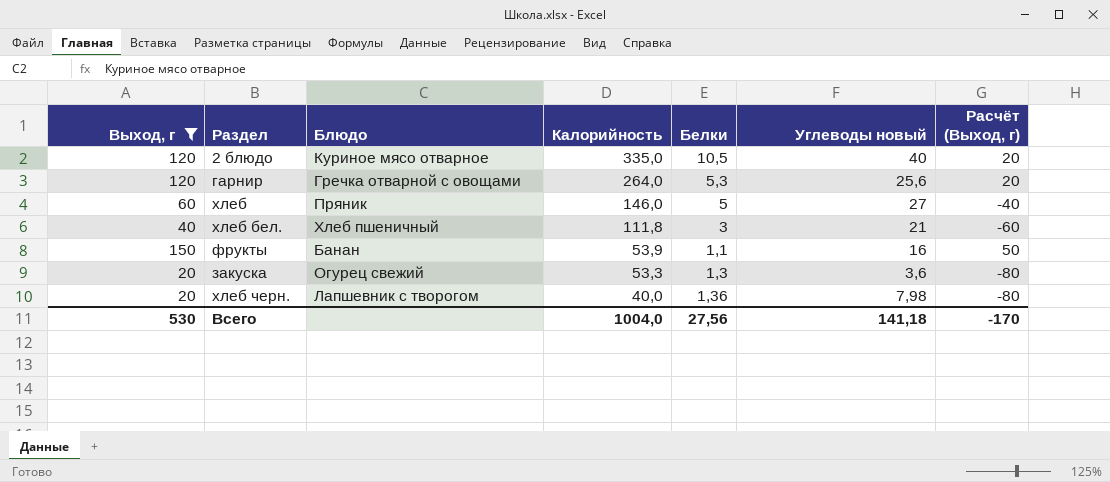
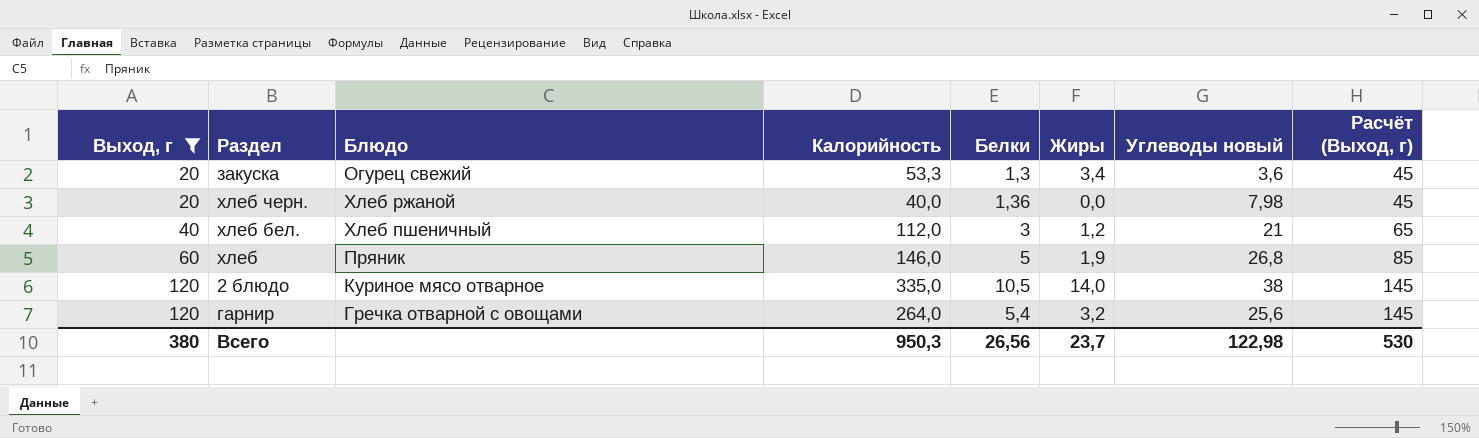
row order: Калорийность descending -> Выход, г ascending
column Жиры | position: none -> 6
column Расчёт (Выход, г) | formula: [Выход, г] - 100 -> [Выход, г] + 25
row фрукты: 150 | Банан | 53,9 | 1,1 | 16 | 50 -> none
хлеб черн. | Блюдо: Лапшевник с творогом -> Хлеб ржаной
хлеб бел. | Калорийность: 111,8 -> 112,0
хлеб | Углеводы новый: 27 -> 26,8
2 блюдо | Углеводы новый: 40 -> 38
гарнир | Белки: 5,3 -> 5,4
Всего | Выход, г: 530 -> 380
Всего | Калорийность: 1004,0 -> 950,3
Всего | Белки: 27,56 -> 26,56
Всего | Углеводы новый: 141,18 -> 122,98
Всего | Расчёт (Выход, г): -170 -> 530

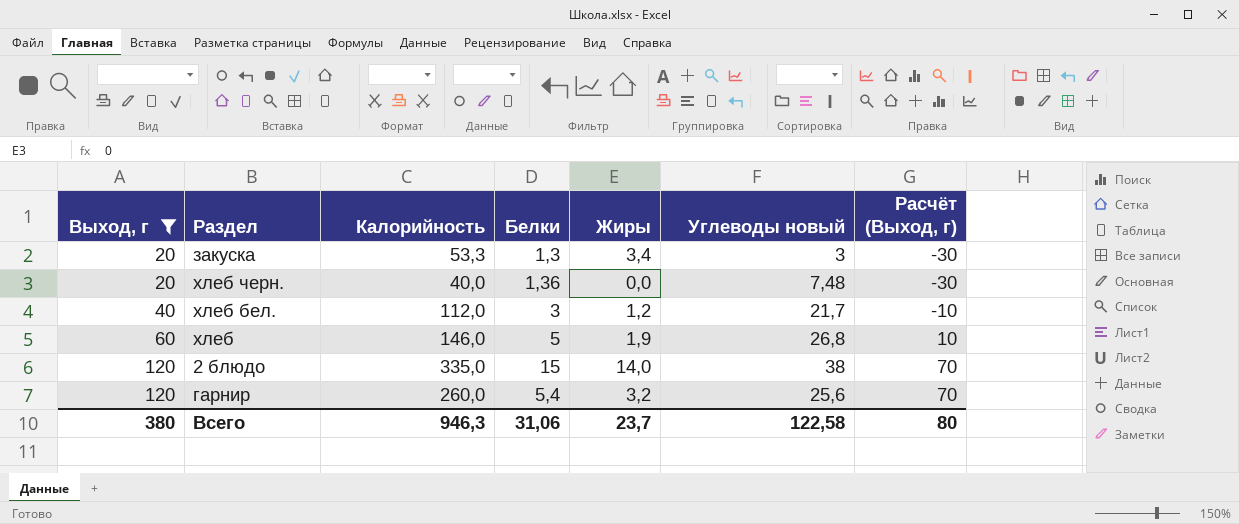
column Блюдо | position: 3 -> none
column Расчёт (Выход, г) | formula: [Выход, г] + 25 -> [Выход, г] - 50
закуска | Углеводы новый: 3,6 -> 3
хлеб черн. | Углеводы новый: 7,98 -> 7,48
хлеб бел. | Углеводы новый: 21 -> 21,7
2 блюдо | Белки: 10,5 -> 15
гарнир | Калорийность: 264,0 -> 260,0
Всего | Калорийность: 950,3 -> 946,3
Всего | Белки: 26,56 -> 31,06
Всего | Углеводы новый: 122,98 -> 122,58
Всего | Расчёт (Выход, г): 530 -> 80

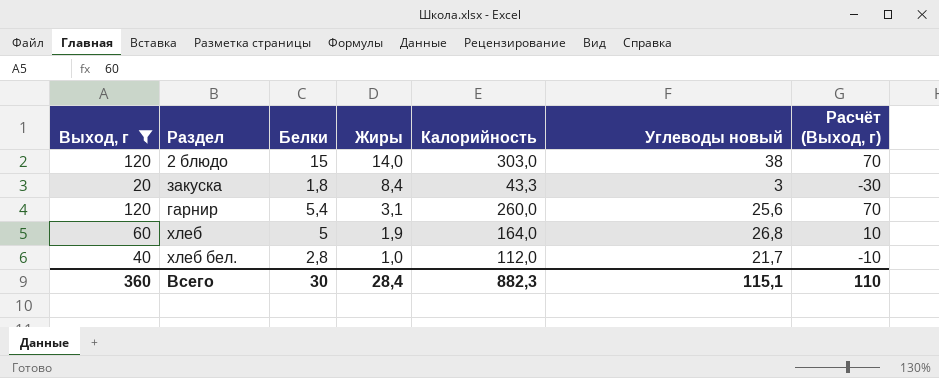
row order: Выход, г ascending -> Жиры descending
column Калорийность | position: 3 -> 5
row хлеб черн.: 20 | 40,0 | 1,36 | 0,0 | 7,48 | -30 -> none
2 блюдо | Калорийность: 335,0 -> 303,0
закуска | Белки: 1,3 -> 1,8
закуска | Жиры: 3,4 -> 8,4
закуска | Калорийность: 53,3 -> 43,3
гарнир | Жиры: 3,2 -> 3,1
хлеб | Калорийность: 146,0 -> 164,0
хлеб бел. | Белки: 3 -> 2,8
хлеб бел. | Жиры: 1,2 -> 1,0
Всего | Выход, г: 380 -> 360
Всего | Белки: 31,06 -> 30
Всего | Жиры: 23,7 -> 28,4
Всего | Калорийность: 946,3 -> 882,3
Всего | Углеводы новый: 122,58 -> 115,1
Всего | Расчёт (Выход, г): 80 -> 110

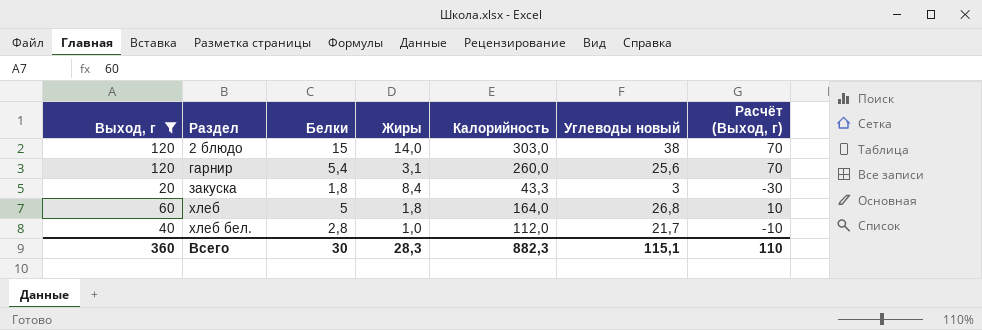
row order: Жиры descending -> Раздел ascending
хлеб | Жиры: 1,9 -> 1,8
Всего | Жиры: 28,4 -> 28,3

